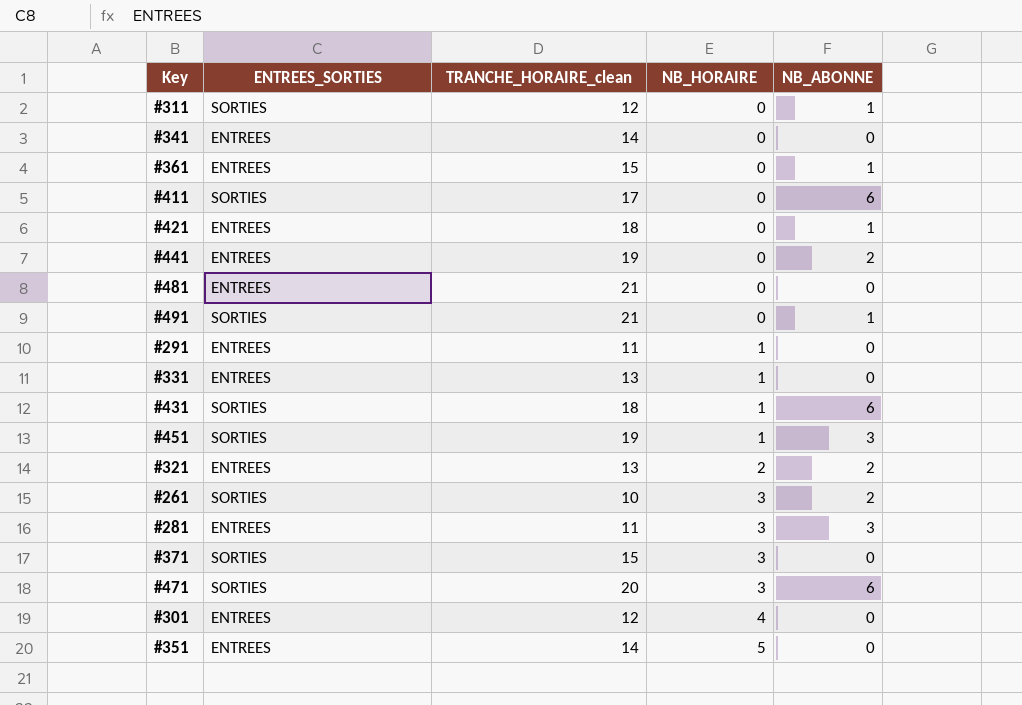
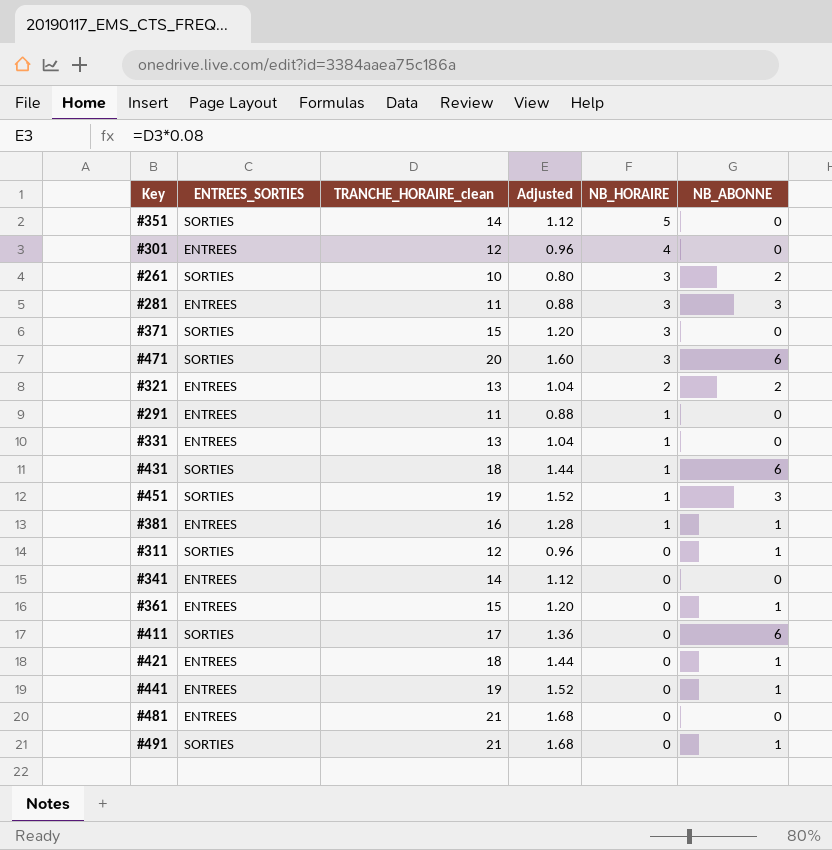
row order: NB_HORAIRE ascending -> NB_HORAIRE descending
column Adjusted | formula: none -> [TRANCHE_HORAIRE_clean] * 0.08
#351 | ENTREES_SORTIES: ENTREES -> SORTIES
row #381: none -> ENTREES | 16 | 1.28 | 1 | 1
#441 | NB_ABONNE: 2 -> 1

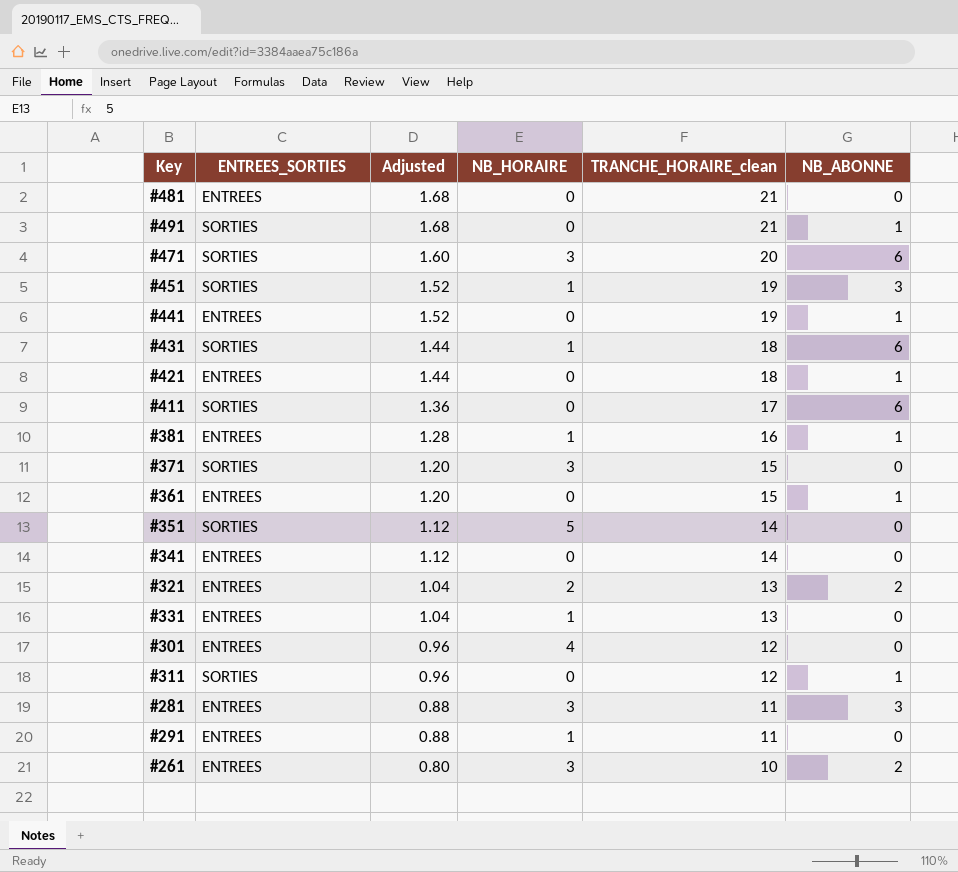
row order: NB_HORAIRE descending -> Adjusted descending
column TRANCHE_HORAIRE_clean | position: 3 -> 5
#261 | ENTREES_SORTIES: SORTIES -> ENTREES

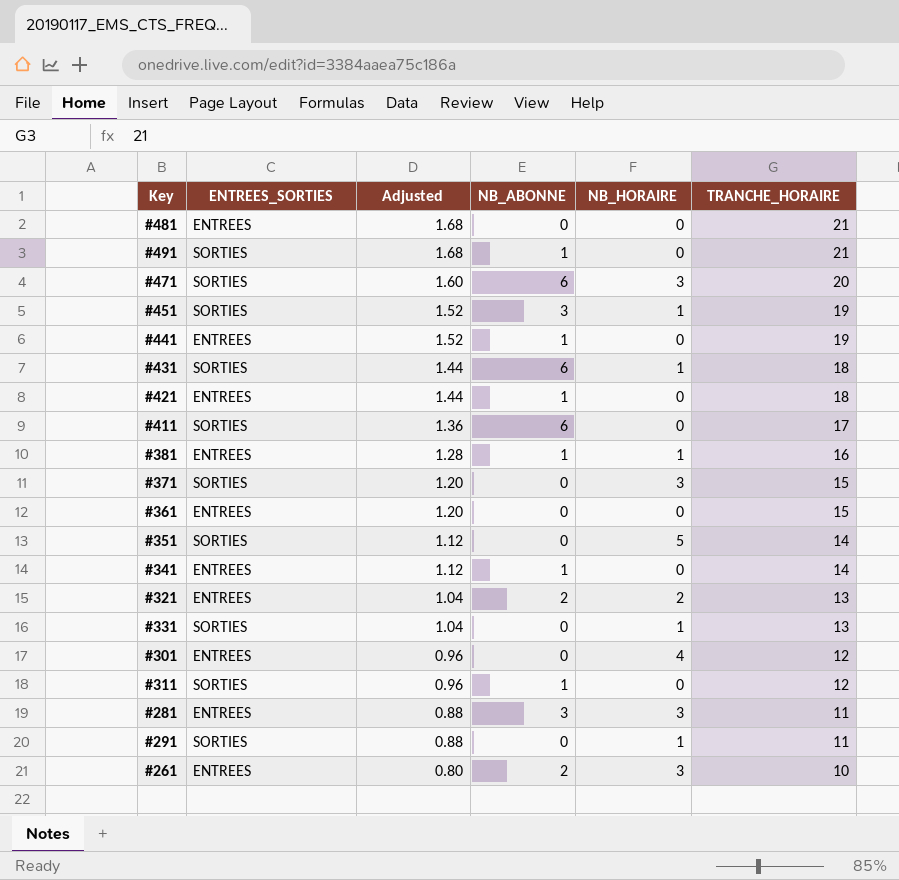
column NB_ABONNE | position: 6 -> 4
column name: TRANCHE_HORAIRE_clean -> TRANCHE_HORAIRE
#361 | NB_ABONNE: 1 -> 0
#341 | NB_ABONNE: 0 -> 1
#331 | ENTREES_SORTIES: ENTREES -> SORTIES
#291 | ENTREES_SORTIES: ENTREES -> SORTIES

